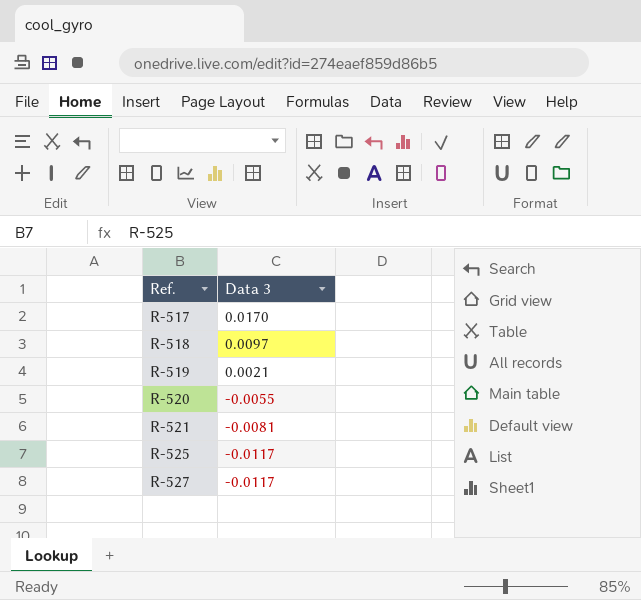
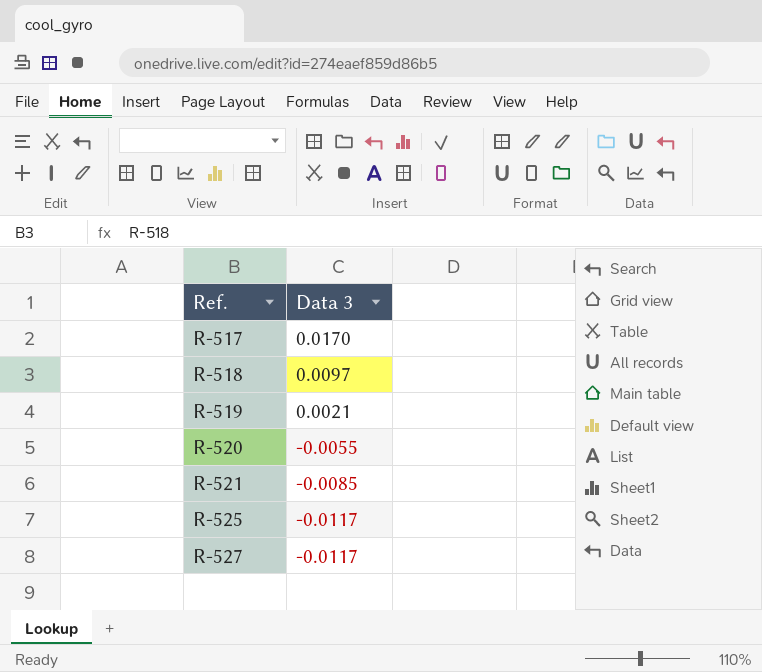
R-521 | Data 3: -0.0081 -> -0.0085

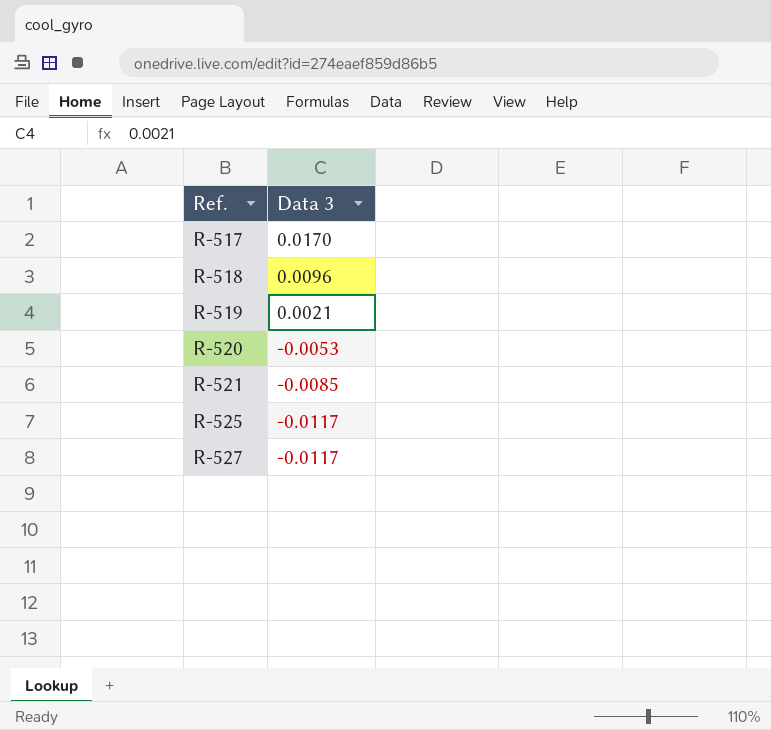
R-518 | Data 3: 0.0097 -> 0.0096
R-520 | Data 3: -0.0055 -> -0.0053

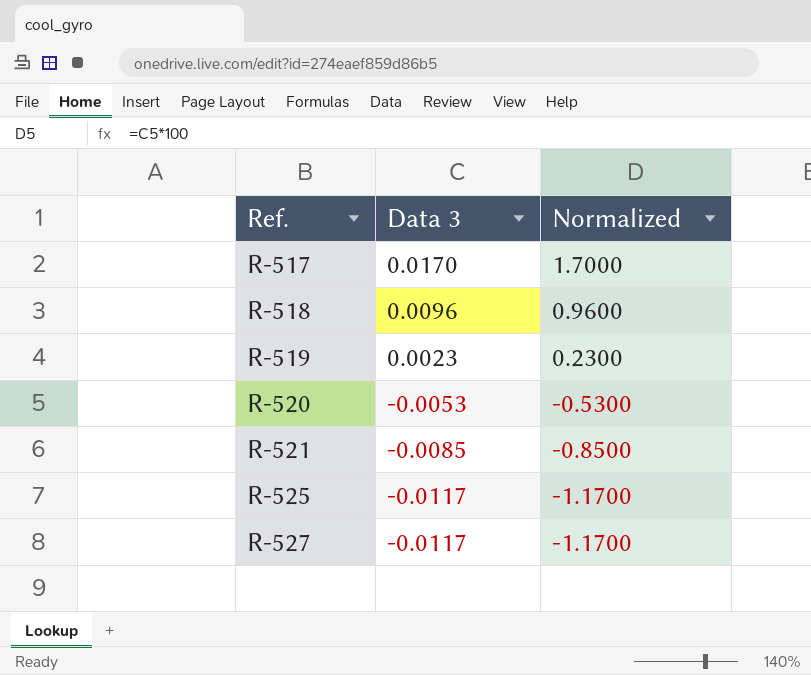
column Normalized | formula: none -> [Data 3] * 100
R-519 | Data 3: 0.0021 -> 0.0023

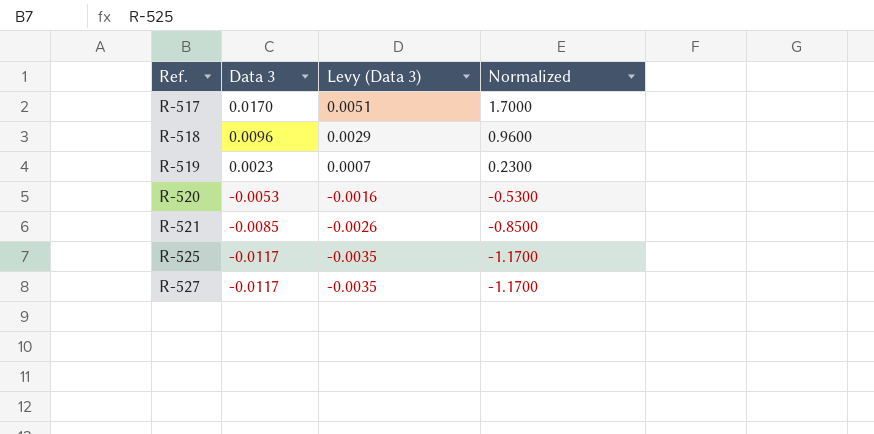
column Levy (Data 3) | formula: none -> [Data 3] * 0.3

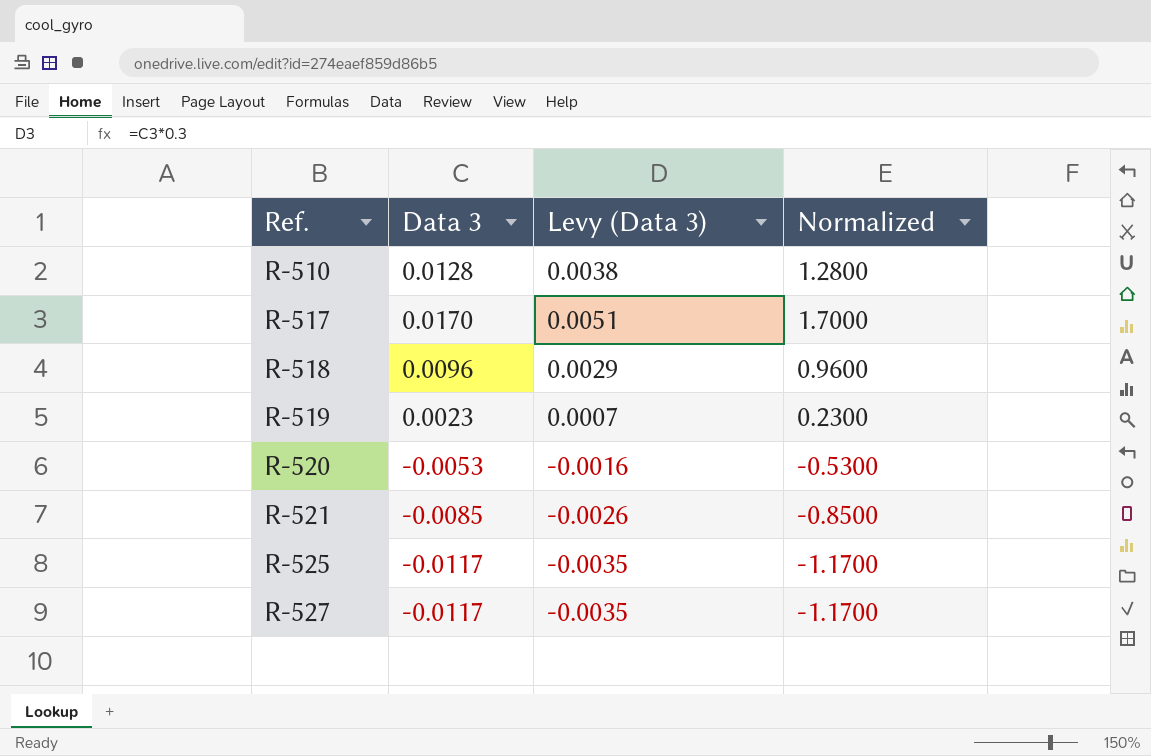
row R-510: none -> 0.0128 | 0.0038 | 1.2800

